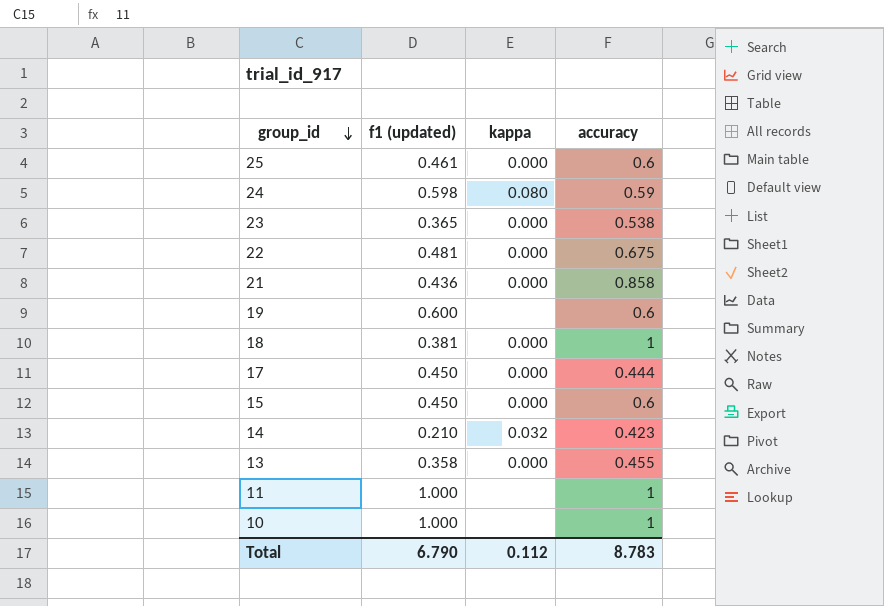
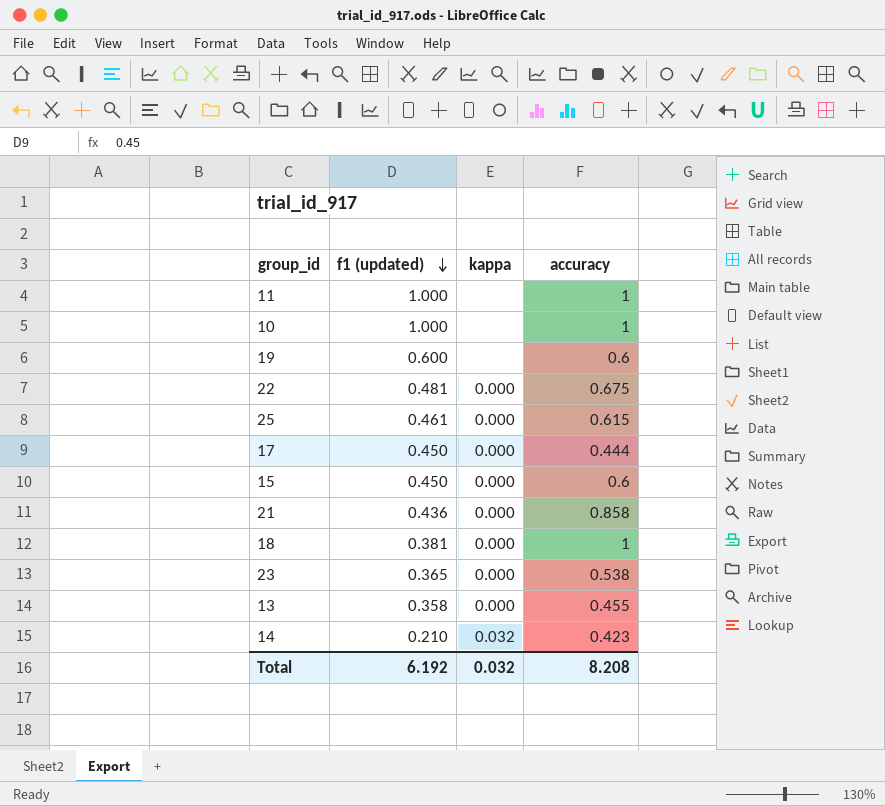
row order: group_id descending -> f1 (updated) descending
row 24: 0.598 | 0.080 | 0.59 -> none
25 | accuracy: 0.6 -> 0.615
Total | f1 (updated): 6.790 -> 6.192
Total | kappa: 0.112 -> 0.032
Total | accuracy: 8.783 -> 8.208

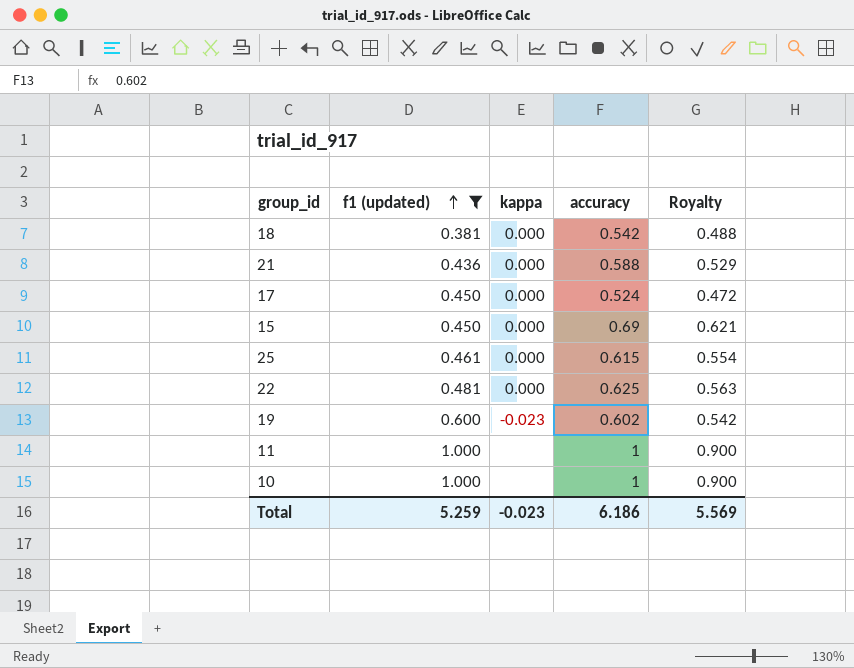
filter: none -> f1 (updated) >= 0.381
row order: f1 (updated) descending -> f1 (updated) ascending
column Royalty | formula: none -> [accuracy] * 0.9
18 | accuracy: 1 -> 0.542
21 | accuracy: 0.858 -> 0.588
17 | accuracy: 0.444 -> 0.524
15 | accuracy: 0.6 -> 0.69
22 | accuracy: 0.675 -> 0.625
19 | kappa: none -> -0.023
19 | accuracy: 0.6 -> 0.602
Total | f1 (updated): 6.192 -> 5.259
Total | kappa: 0.032 -> -0.023
Total | accuracy: 8.208 -> 6.186

